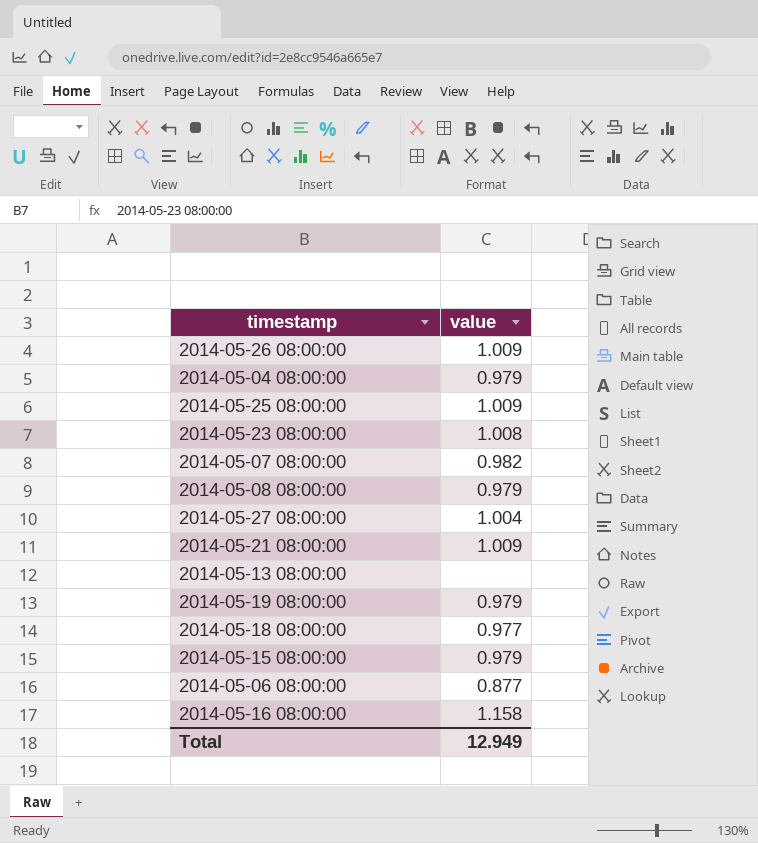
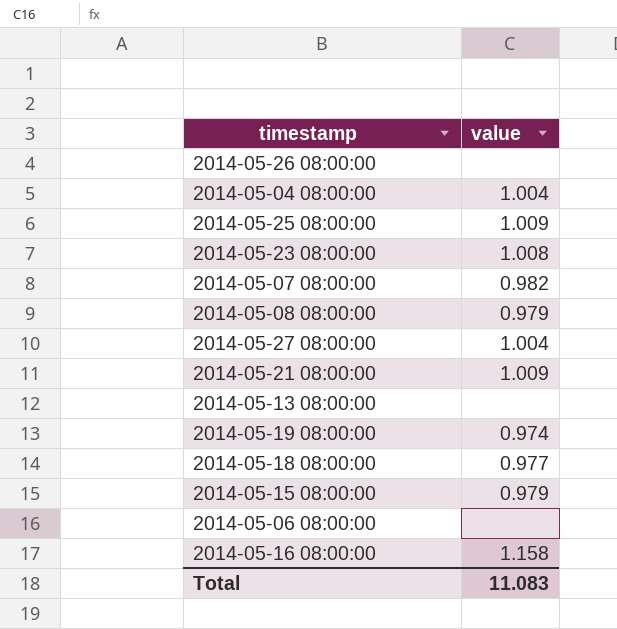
2014-05-26 08:00:00 | value: 1.009 -> none
2014-05-04 08:00:00 | value: 0.979 -> 1.004
2014-05-19 08:00:00 | value: 0.979 -> 0.974
2014-05-06 08:00:00 | value: 0.877 -> none
Total | value: 12.949 -> 11.083

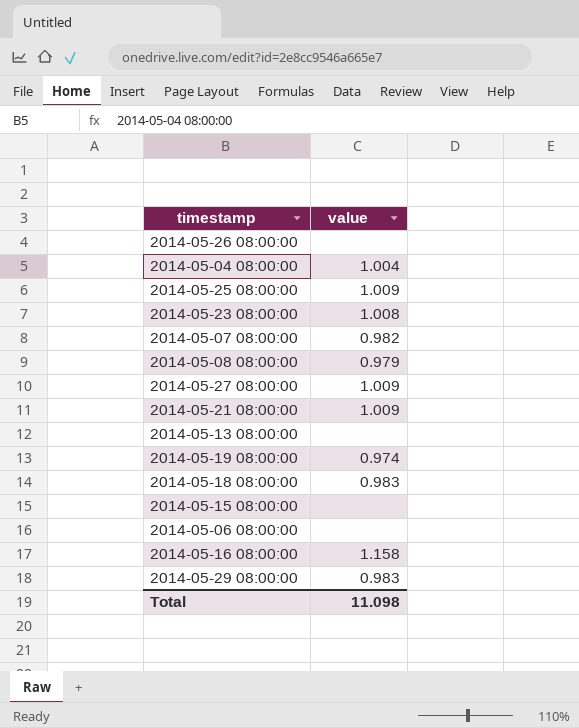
2014-05-27 08:00:00 | value: 1.004 -> 1.009
2014-05-18 08:00:00 | value: 0.977 -> 0.983
2014-05-15 08:00:00 | value: 0.979 -> none
row 2014-05-29 08:00:00: none -> 0.983
Total | value: 11.083 -> 11.098

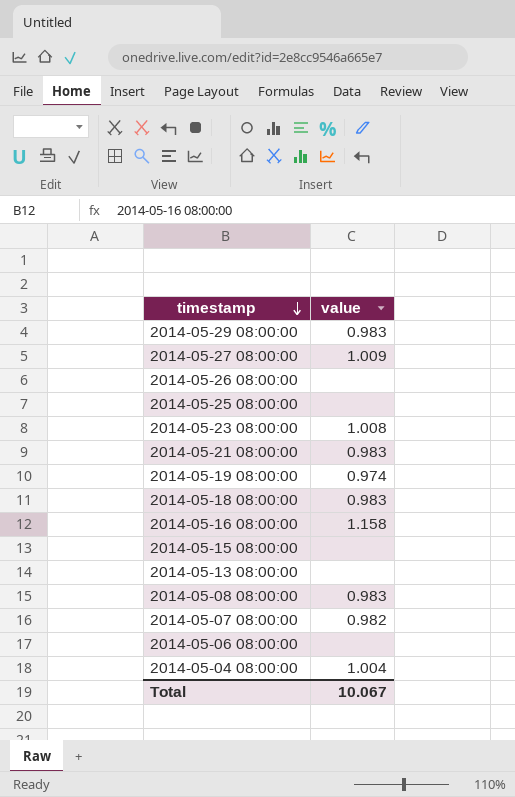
row order: none -> timestamp descending
2014-05-25 08:00:00 | value: 1.009 -> none
2014-05-21 08:00:00 | value: 1.009 -> 0.983
2014-05-08 08:00:00 | value: 0.979 -> 0.983
Total | value: 11.098 -> 10.067

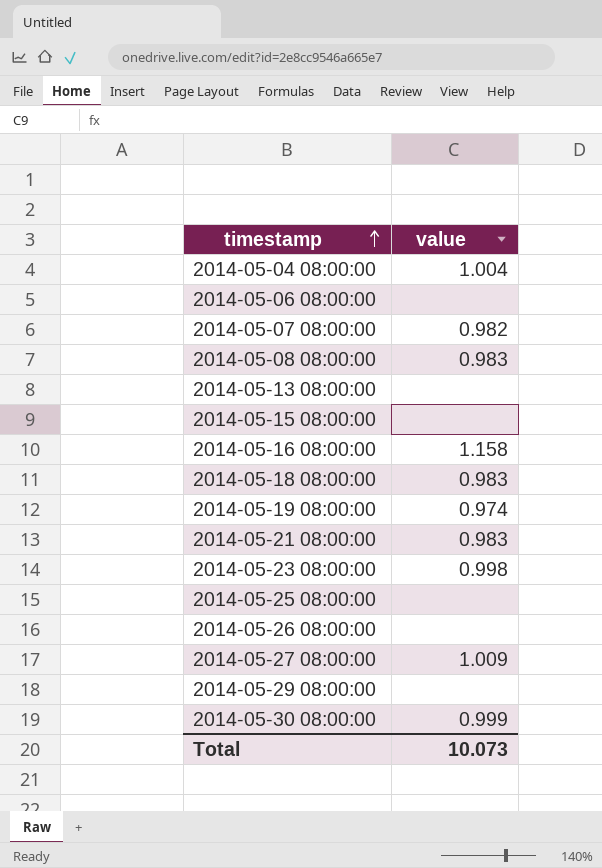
row order: timestamp descending -> timestamp ascending
2014-05-23 08:00:00 | value: 1.008 -> 0.998
2014-05-29 08:00:00 | value: 0.983 -> none
row 2014-05-30 08:00:00: none -> 0.999
Total | value: 10.067 -> 10.073

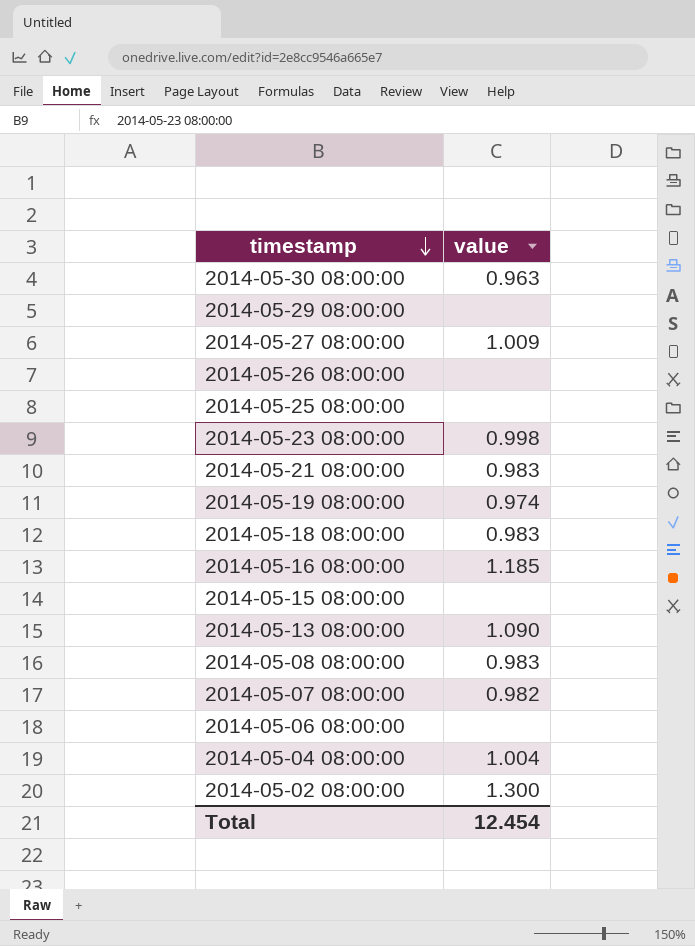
row order: timestamp ascending -> timestamp descending
2014-05-30 08:00:00 | value: 0.999 -> 0.963
2014-05-16 08:00:00 | value: 1.158 -> 1.185
2014-05-13 08:00:00 | value: none -> 1.090
row 2014-05-02 08:00:00: none -> 1.300
Total | value: 10.073 -> 12.454

